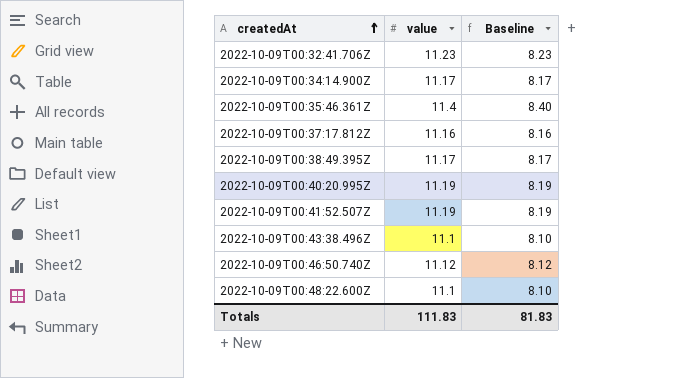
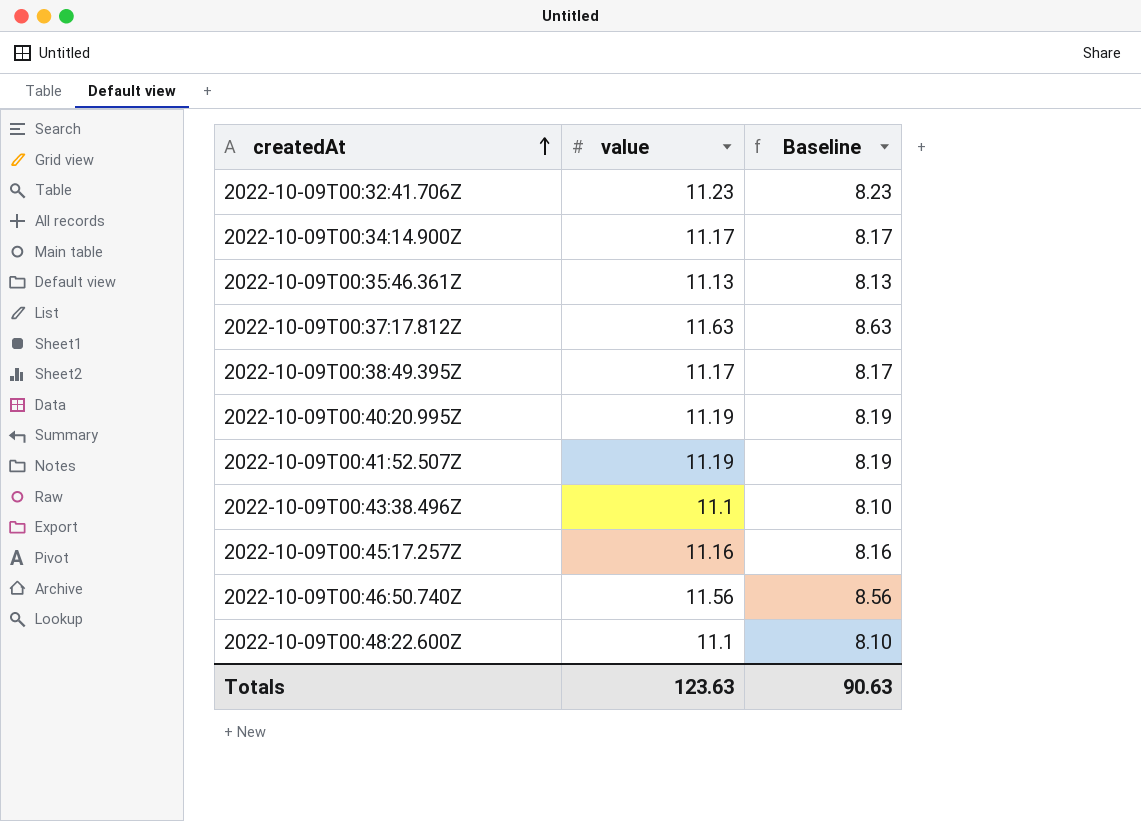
2022-10-09T00:35:46.361Z | value: 11.4 -> 11.13
2022-10-09T00:35:46.361Z | Baseline: 8.40 -> 8.13
2022-10-09T00:37:17.812Z | value: 11.16 -> 11.63
2022-10-09T00:37:17.812Z | Baseline: 8.16 -> 8.63
row 2022-10-09T00:45:17.257Z: none -> 11.16 | 8.16
2022-10-09T00:46:50.740Z | value: 11.12 -> 11.56
2022-10-09T00:46:50.740Z | Baseline: 8.12 -> 8.56
Totals | value: 111.83 -> 123.63
Totals | Baseline: 81.83 -> 90.63

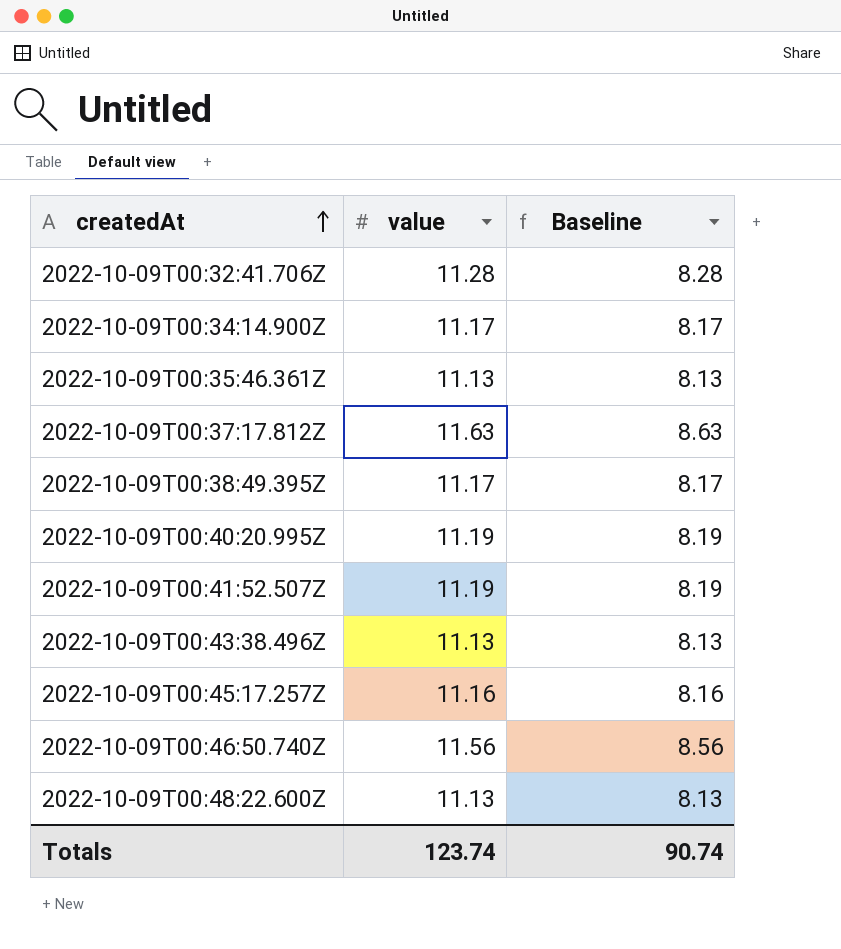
2022-10-09T00:32:41.706Z | value: 11.23 -> 11.28
2022-10-09T00:32:41.706Z | Baseline: 8.23 -> 8.28
2022-10-09T00:43:38.496Z | value: 11.1 -> 11.13
2022-10-09T00:43:38.496Z | Baseline: 8.10 -> 8.13
2022-10-09T00:48:22.600Z | value: 11.1 -> 11.13
2022-10-09T00:48:22.600Z | Baseline: 8.10 -> 8.13
Totals | value: 123.63 -> 123.74
Totals | Baseline: 90.63 -> 90.74

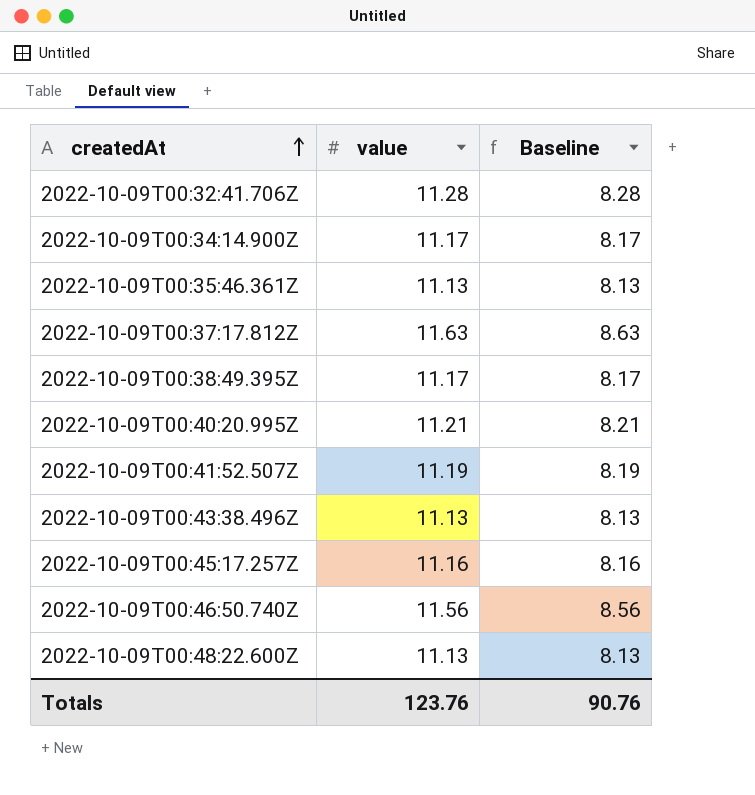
2022-10-09T00:40:20.995Z | value: 11.19 -> 11.21
2022-10-09T00:40:20.995Z | Baseline: 8.19 -> 8.21
Totals | value: 123.74 -> 123.76
Totals | Baseline: 90.74 -> 90.76

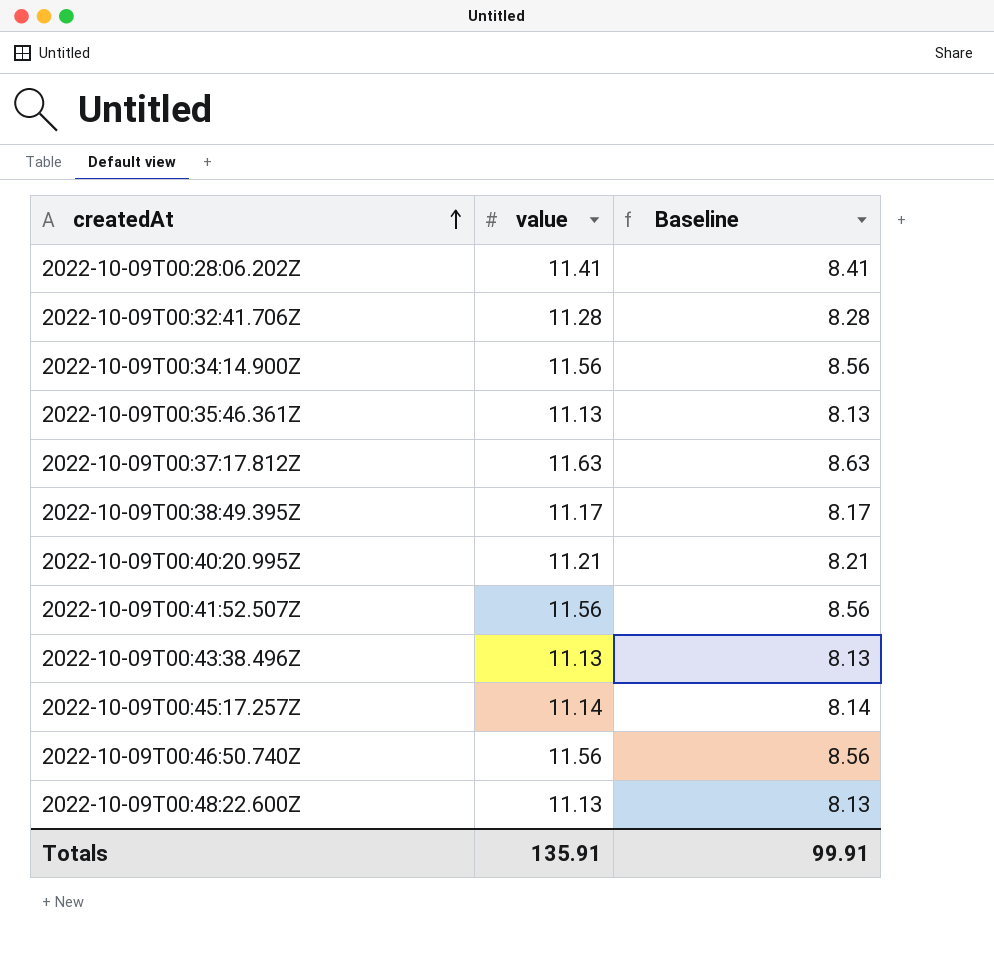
row 2022-10-09T00:28:06.202Z: none -> 11.41 | 8.41
2022-10-09T00:34:14.900Z | value: 11.17 -> 11.56
2022-10-09T00:34:14.900Z | Baseline: 8.17 -> 8.56
2022-10-09T00:41:52.507Z | value: 11.19 -> 11.56
2022-10-09T00:41:52.507Z | Baseline: 8.19 -> 8.56
2022-10-09T00:45:17.257Z | value: 11.16 -> 11.14
2022-10-09T00:45:17.257Z | Baseline: 8.16 -> 8.14
Totals | value: 123.76 -> 135.91
Totals | Baseline: 90.76 -> 99.91

